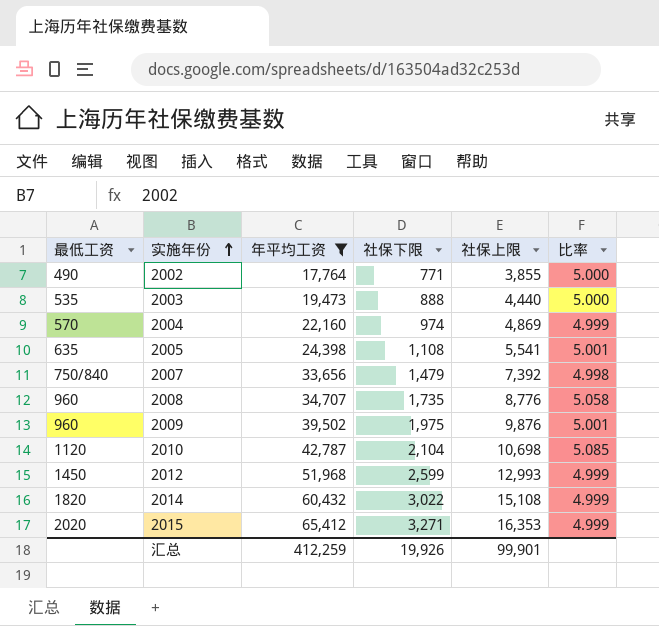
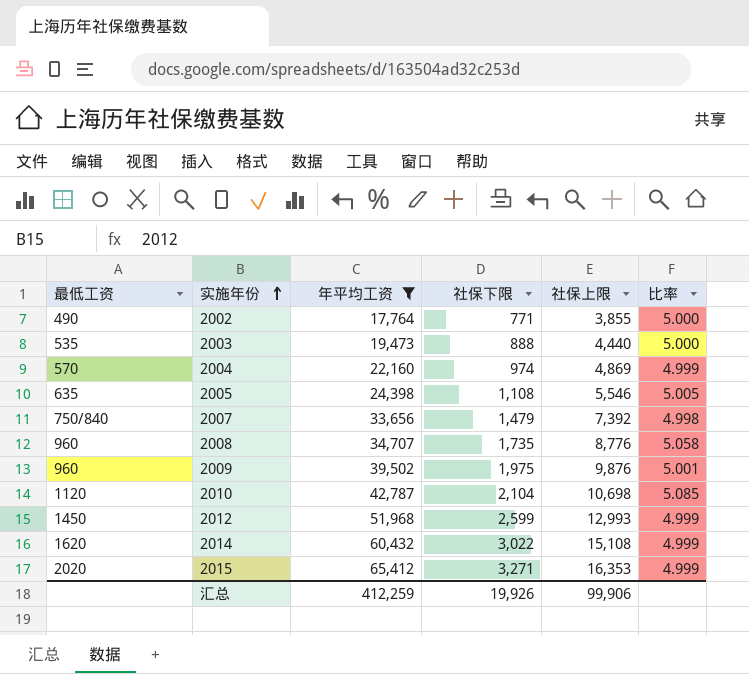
2005 | 社保上限: 5,541 -> 5,546
2005 | 比率: 5.001 -> 5.005
2014 | 最低工资: 1820 -> 1620
汇总 | 社保上限: 99,901 -> 99,906

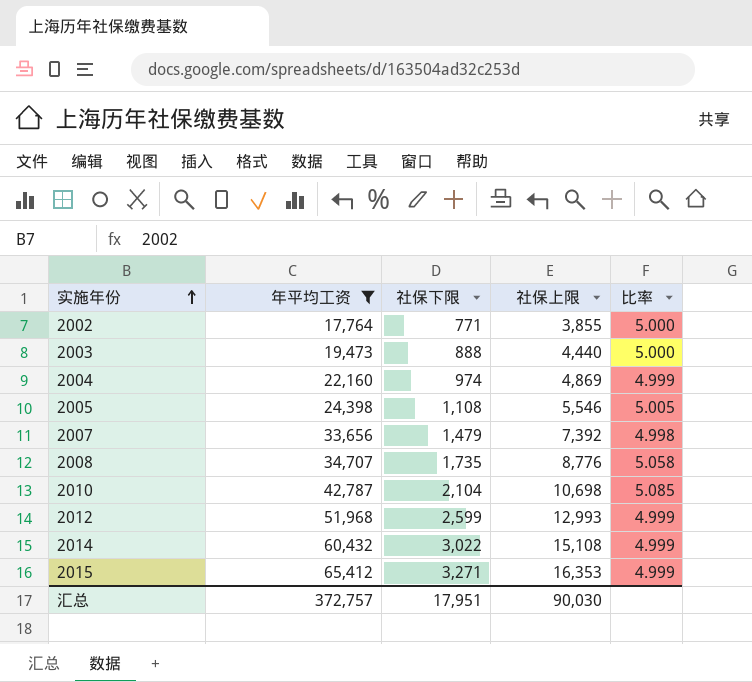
column 最低工资 | position: 1 -> none
row 2009: 960 | 39,502 | 1,975 | 9,876 | 5.001 -> none
汇总 | 年平均工资: 412,259 -> 372,757
汇总 | 社保下限: 19,926 -> 17,951
汇总 | 社保上限: 99,906 -> 90,030

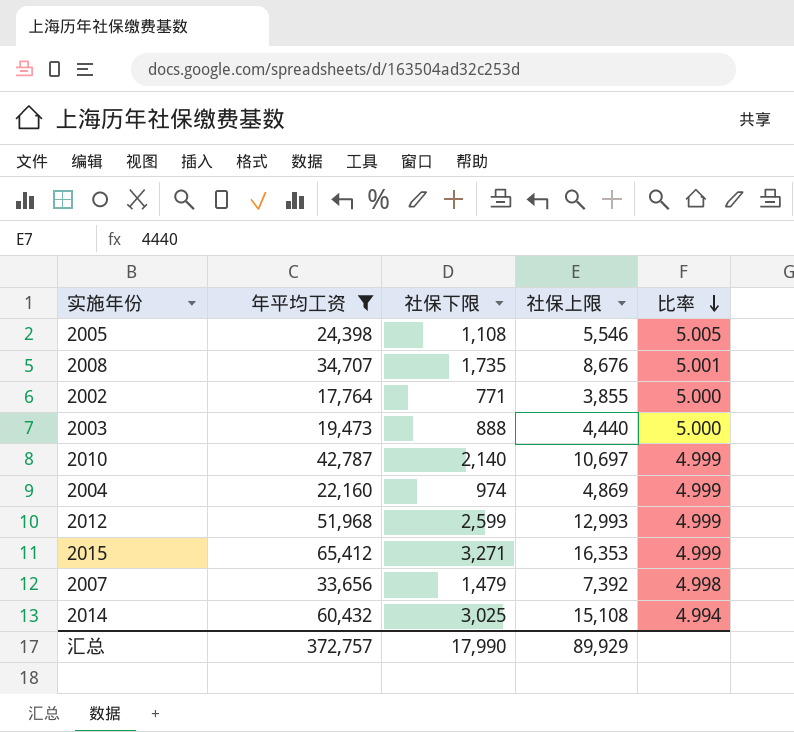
row order: 实施年份 ascending -> 比率 descending
2008 | 社保上限: 8,776 -> 8,676
2008 | 比率: 5.058 -> 5.001
2010 | 社保下限: 2,104 -> 2,140
2010 | 社保上限: 10,698 -> 10,697
2010 | 比率: 5.085 -> 4.999
2014 | 社保下限: 3,022 -> 3,025
2014 | 比率: 4.999 -> 4.994
汇总 | 社保下限: 17,951 -> 17,990
汇总 | 社保上限: 90,030 -> 89,929

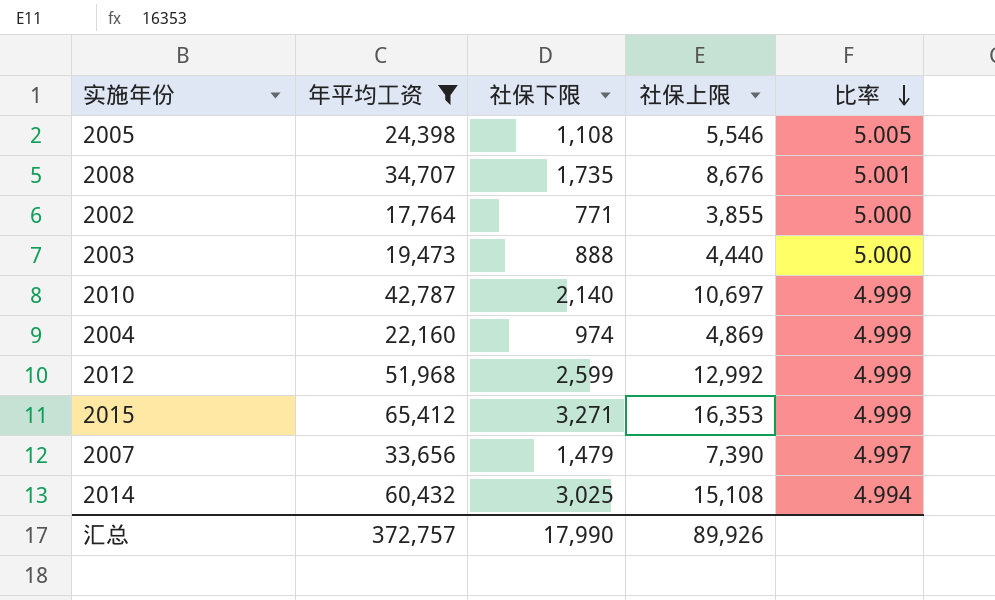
2012 | 社保上限: 12,993 -> 12,992
2007 | 社保上限: 7,392 -> 7,390
2007 | 比率: 4.998 -> 4.997
汇总 | 社保上限: 89,929 -> 89,926

